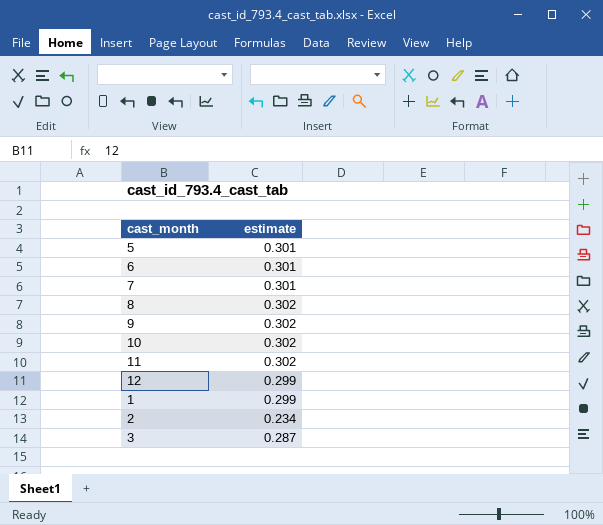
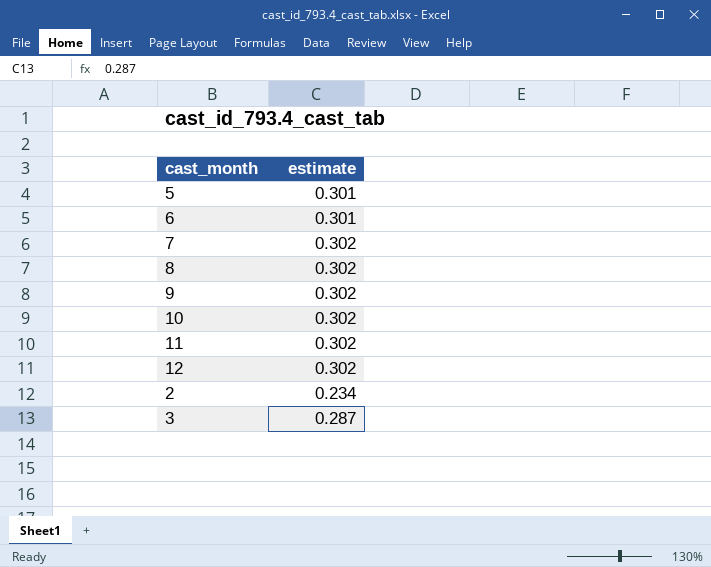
row 1: 0.299 -> none
7 | estimate: 0.301 -> 0.302
12 | estimate: 0.299 -> 0.302

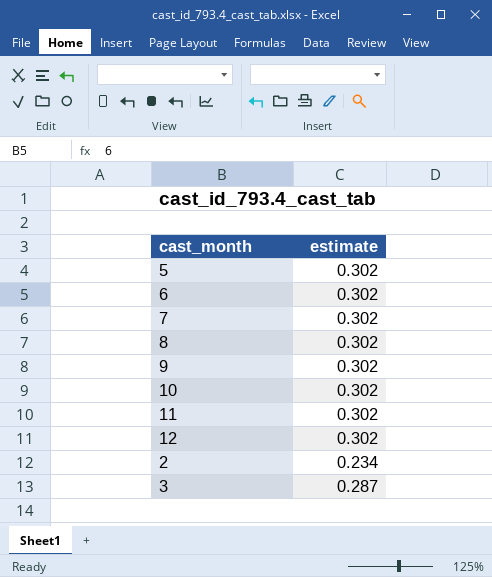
5 | estimate: 0.301 -> 0.302
6 | estimate: 0.301 -> 0.302

